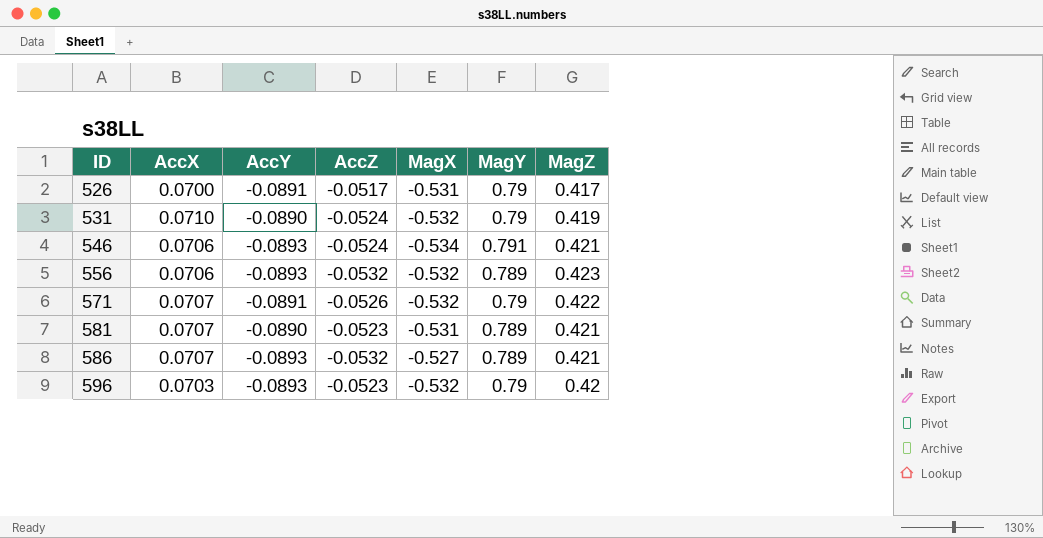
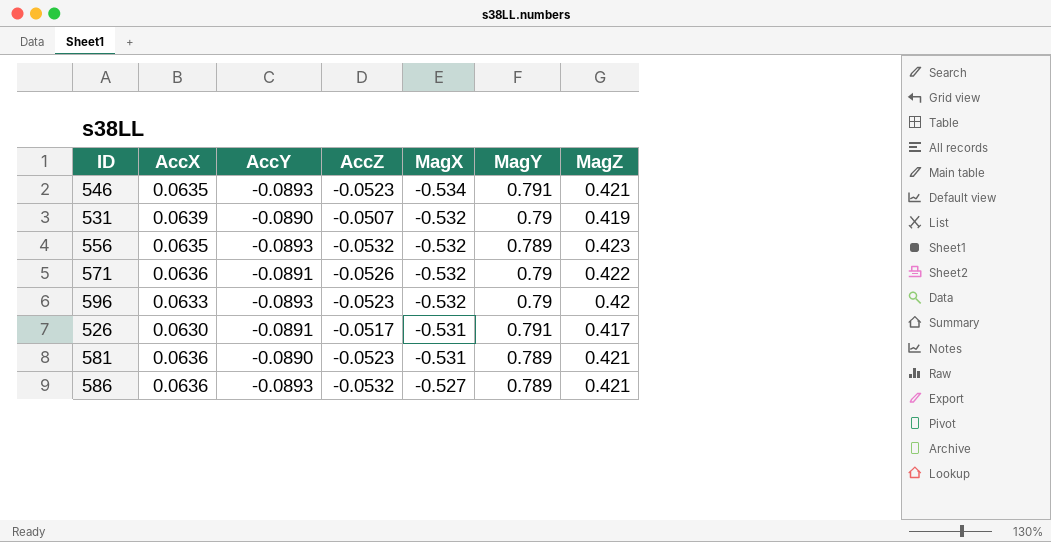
row order: ID ascending -> MagX ascending
546 | AccX: 0.0706 -> 0.0635
546 | AccZ: -0.0524 -> -0.0523
531 | AccX: 0.0710 -> 0.0639
531 | AccZ: -0.0524 -> -0.0507
556 | AccX: 0.0706 -> 0.0635
571 | AccX: 0.0707 -> 0.0636
596 | AccX: 0.0703 -> 0.0633
526 | AccX: 0.0700 -> 0.0630
526 | MagY: 0.79 -> 0.791
581 | AccX: 0.0707 -> 0.0636
586 | AccX: 0.0707 -> 0.0636

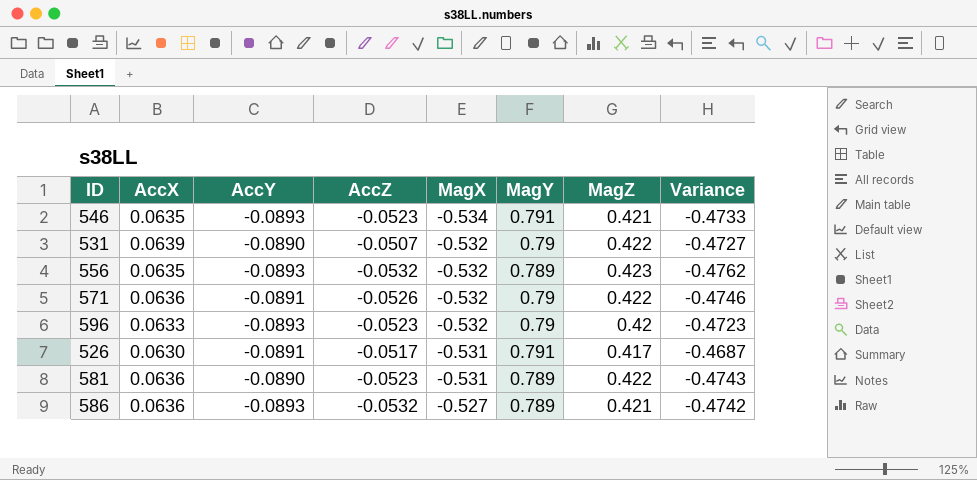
column Variance | formula: none -> [AccZ] - [MagZ]
531 | MagZ: 0.419 -> 0.422
581 | MagZ: 0.421 -> 0.422

